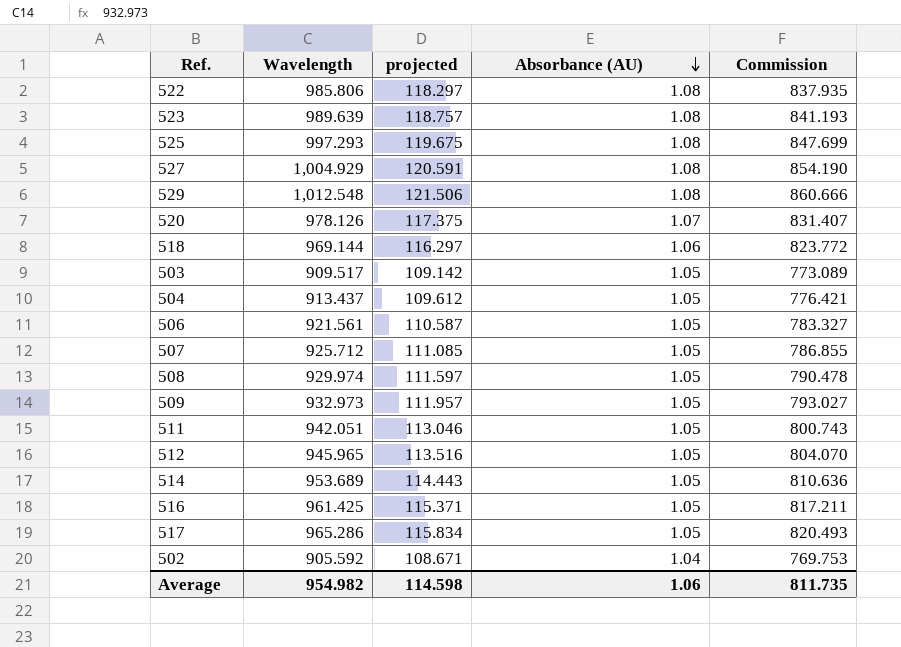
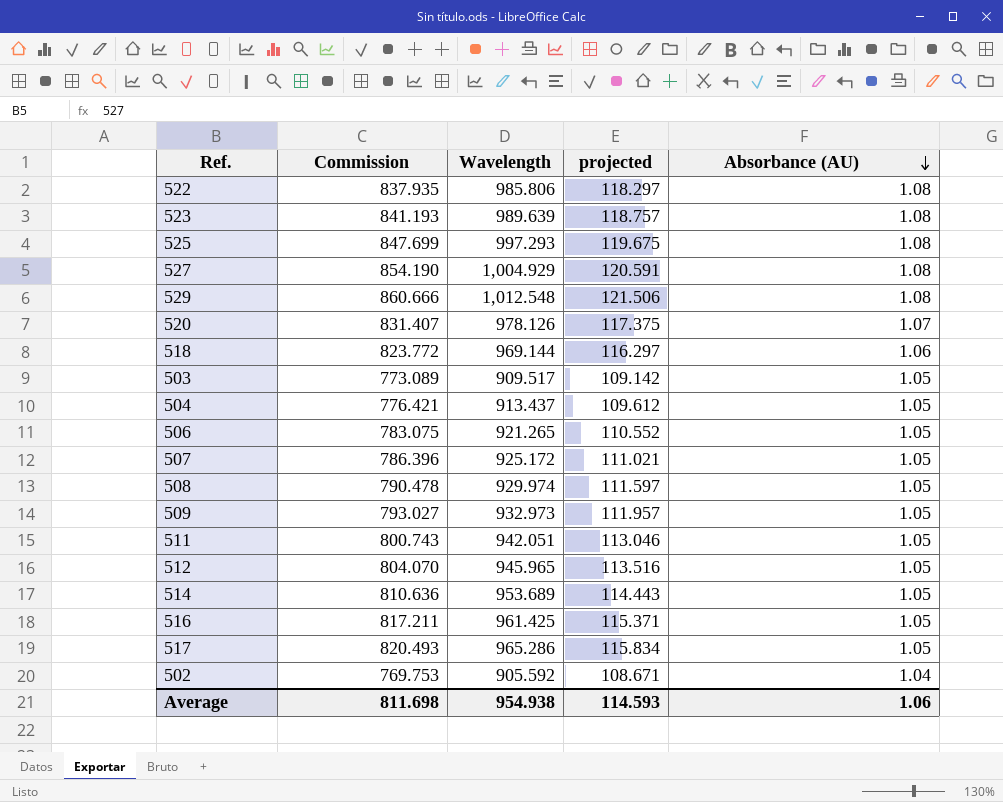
column Commission | position: 5 -> 2
506 | Commission: 783.327 -> 783.075
506 | Wavelength: 921.561 -> 921.265
506 | projected: 110.587 -> 110.552
507 | Commission: 786.855 -> 786.396
507 | Wavelength: 925.712 -> 925.172
507 | projected: 111.085 -> 111.021
Average | Commission: 811.735 -> 811.698
Average | Wavelength: 954.982 -> 954.938
Average | projected: 114.598 -> 114.593

